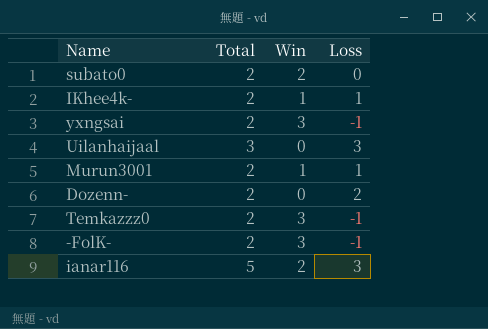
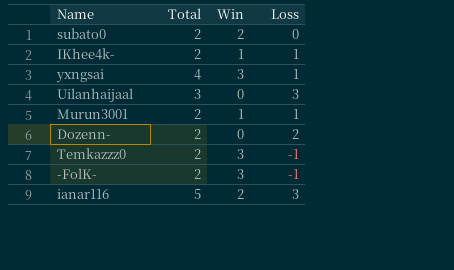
yxngsai | Total: 2 -> 4
yxngsai | Loss: -1 -> 1

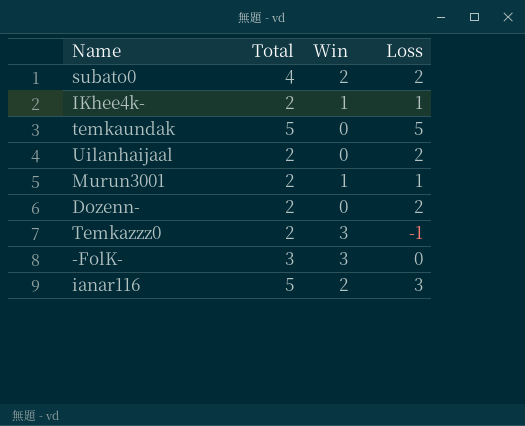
row yxngsai: 4 | 3 | 1 -> none
subato0 | Total: 2 -> 4
subato0 | Loss: 0 -> 2
row temkaundak: none -> 5 | 0 | 5
Uilanhaijaal | Total: 3 -> 2
Uilanhaijaal | Loss: 3 -> 2
-FolK- | Total: 2 -> 3
-FolK- | Loss: -1 -> 0

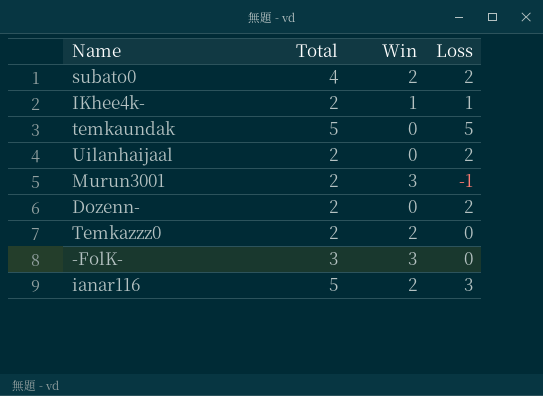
Murun3001 | Win: 1 -> 3
Murun3001 | Loss: 1 -> -1
Temkazzz0 | Win: 3 -> 2
Temkazzz0 | Loss: -1 -> 0

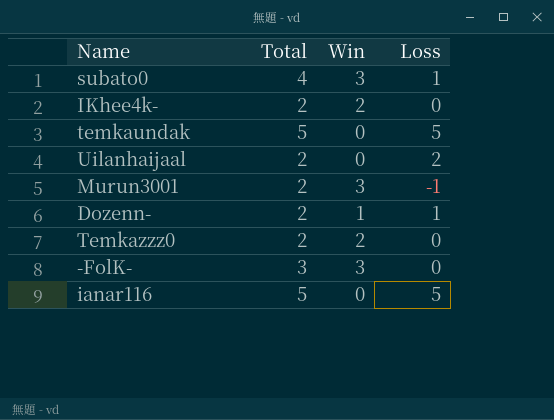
subato0 | Win: 2 -> 3
subato0 | Loss: 2 -> 1
IKhee4k- | Win: 1 -> 2
IKhee4k- | Loss: 1 -> 0
Dozenn- | Win: 0 -> 1
Dozenn- | Loss: 2 -> 1
ianar116 | Win: 2 -> 0
ianar116 | Loss: 3 -> 5

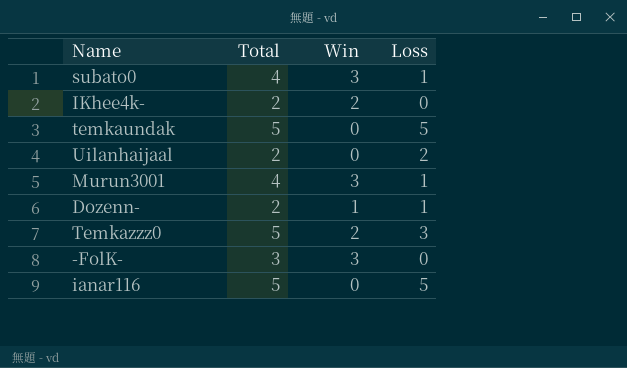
Murun3001 | Total: 2 -> 4
Murun3001 | Loss: -1 -> 1
Temkazzz0 | Total: 2 -> 5
Temkazzz0 | Loss: 0 -> 3

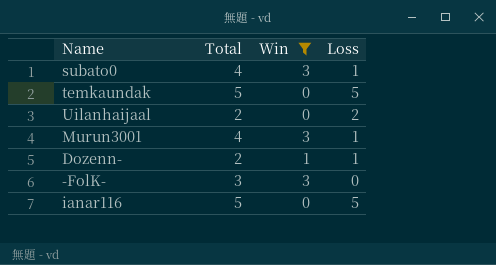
filter: none -> Win != 2

